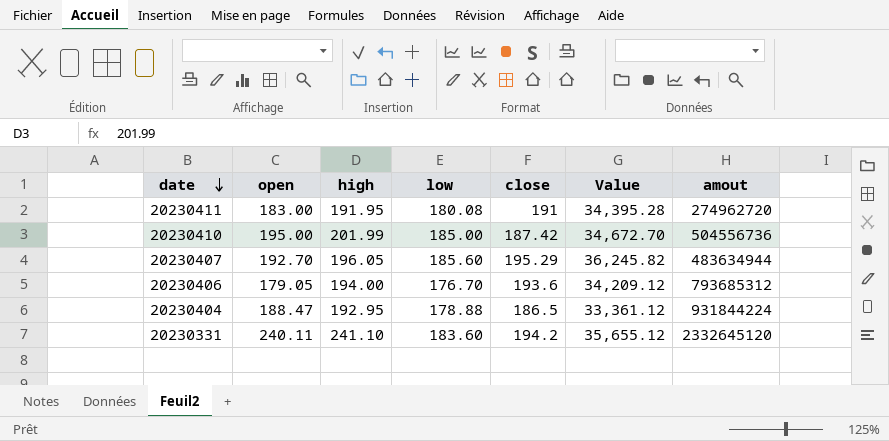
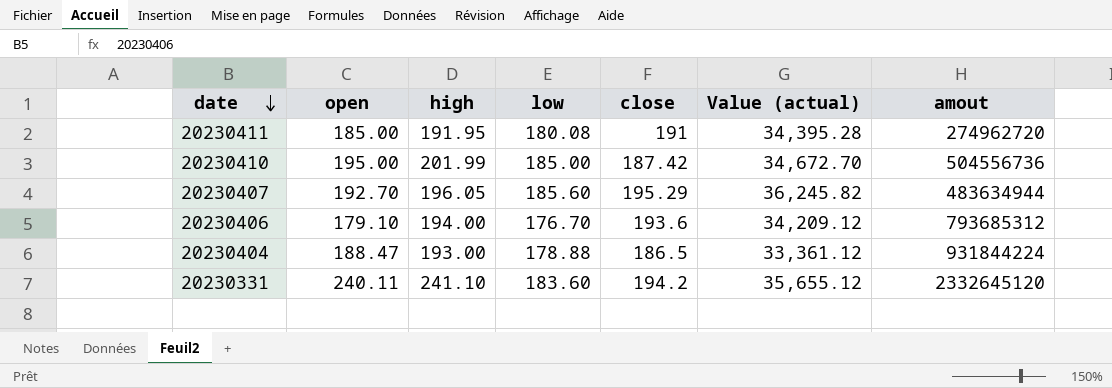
column name: Value -> Value (actual)
20230411 | open: 183.00 -> 185.00
20230406 | open: 179.05 -> 179.10
20230404 | high: 192.95 -> 193.00

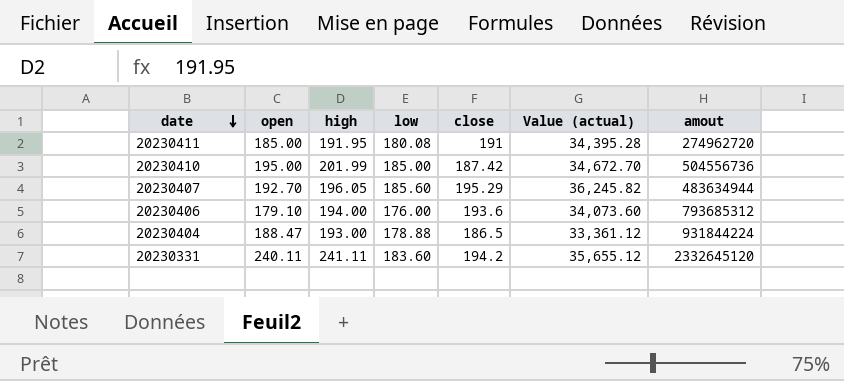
20230406 | low: 176.70 -> 176.00
20230406 | Value (actual): 34,209.12 -> 34,073.60
20230331 | high: 241.10 -> 241.11

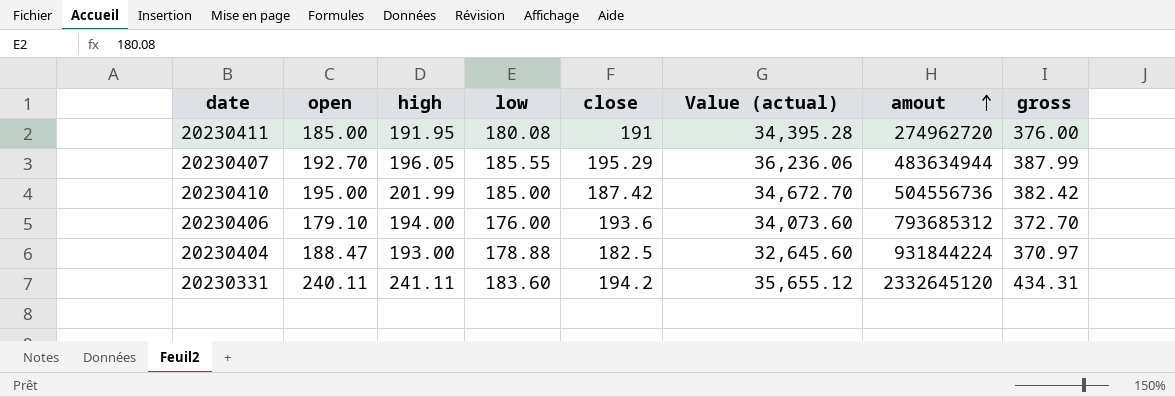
row order: date descending -> amout ascending
column gross | formula: none -> [open] + [close]
20230407 | low: 185.60 -> 185.55
20230407 | Value (actual): 36,245.82 -> 36,236.06
20230404 | close: 186.5 -> 182.5
20230404 | Value (actual): 33,361.12 -> 32,645.60

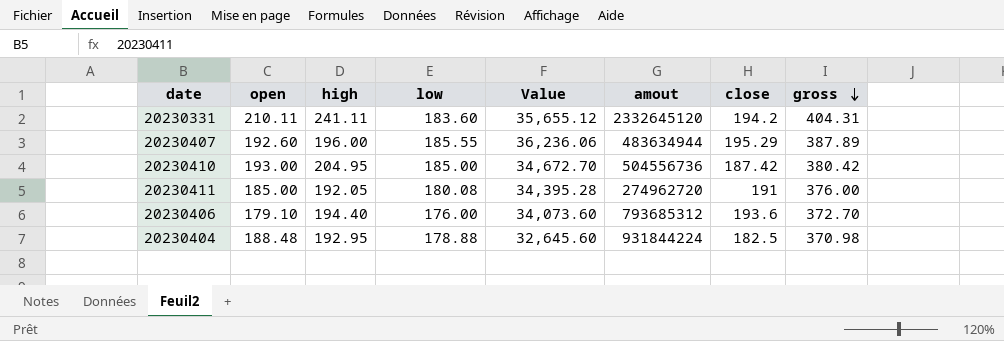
row order: amout ascending -> gross descending
column name: Value (actual) -> Value
column close | position: 5 -> 7
20230331 | open: 240.11 -> 210.11
20230331 | gross: 434.31 -> 404.31
20230407 | open: 192.70 -> 192.60
20230407 | high: 196.05 -> 196.00
20230407 | gross: 387.99 -> 387.89
20230410 | open: 195.00 -> 193.00
20230410 | high: 201.99 -> 204.95
20230410 | gross: 382.42 -> 380.42
20230411 | high: 191.95 -> 192.05
20230406 | high: 194.00 -> 194.40
20230404 | open: 188.47 -> 188.48
20230404 | high: 193.00 -> 192.95
20230404 | gross: 370.97 -> 370.98

